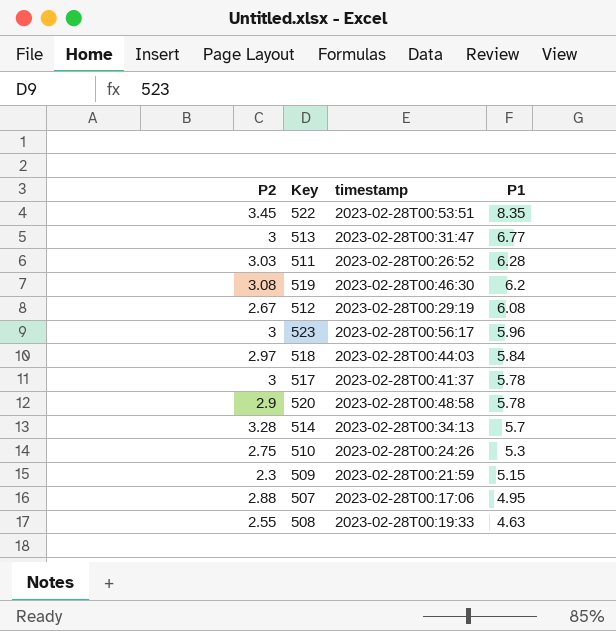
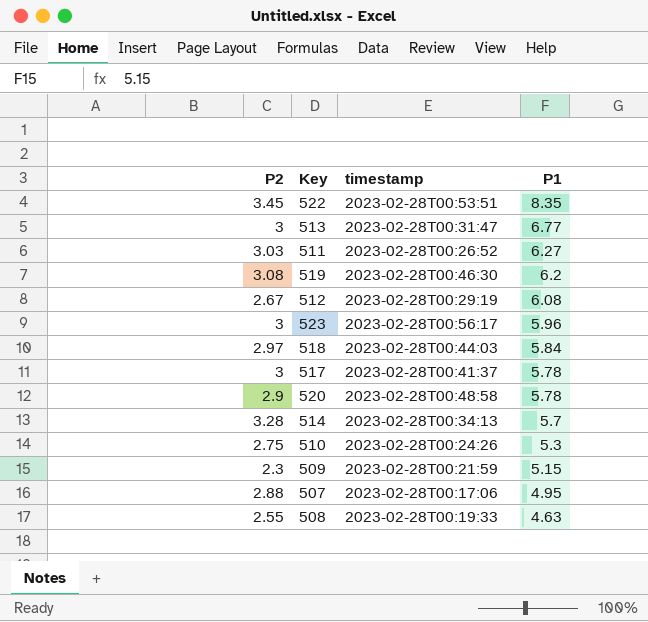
511 | P1: 6.28 -> 6.27

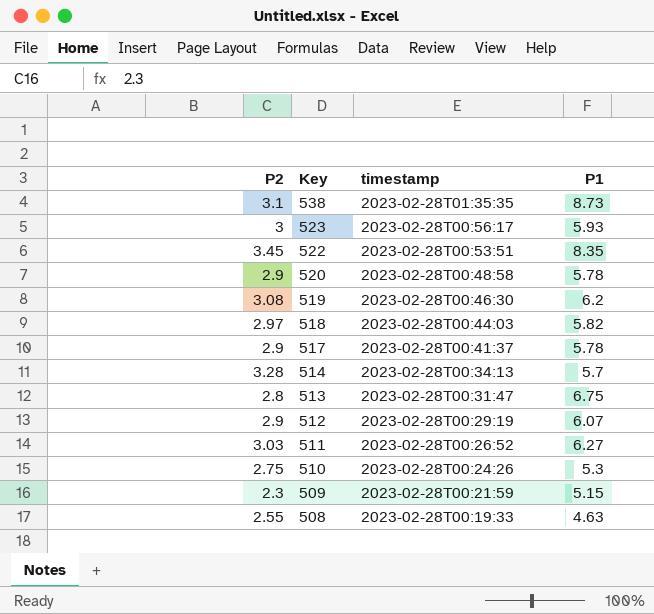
row order: P1 descending -> Key descending
row 507: 2.88 | 2023-02-28T00:17:06 | 4.95 -> none
row 538: none -> 3.1 | 2023-02-28T01:35:35 | 8.73
523 | P1: 5.96 -> 5.93
518 | P1: 5.84 -> 5.82
517 | P2: 3 -> 2.9
513 | P2: 3 -> 2.8
513 | P1: 6.77 -> 6.75
512 | P2: 2.67 -> 2.9
512 | P1: 6.08 -> 6.07

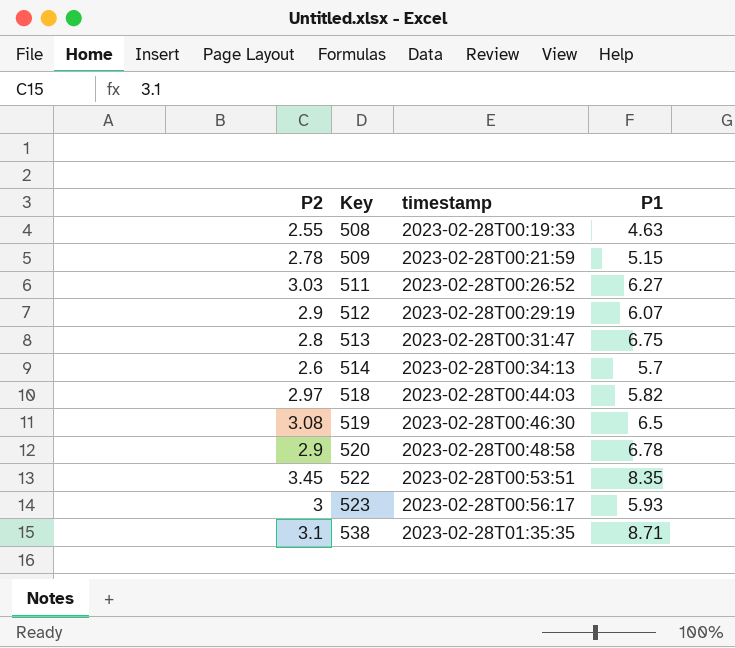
row order: Key descending -> Key ascending
row 517: 2.9 | 2023-02-28T00:41:37 | 5.78 -> none
row 510: 2.75 | 2023-02-28T00:24:26 | 5.3 -> none
509 | P2: 2.3 -> 2.78
514 | P2: 3.28 -> 2.6
519 | P1: 6.2 -> 6.5
520 | P1: 5.78 -> 6.78
538 | P1: 8.73 -> 8.71

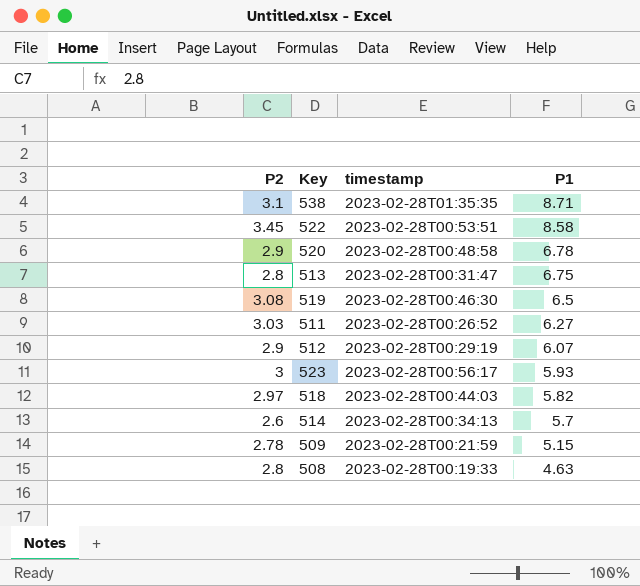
row order: Key ascending -> P1 descending
522 | P1: 8.35 -> 8.58
508 | P2: 2.55 -> 2.8

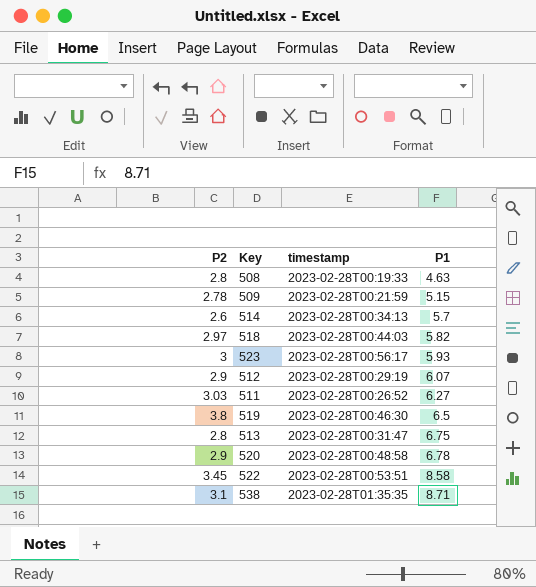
row order: P1 descending -> P1 ascending
519 | P2: 3.08 -> 3.8

